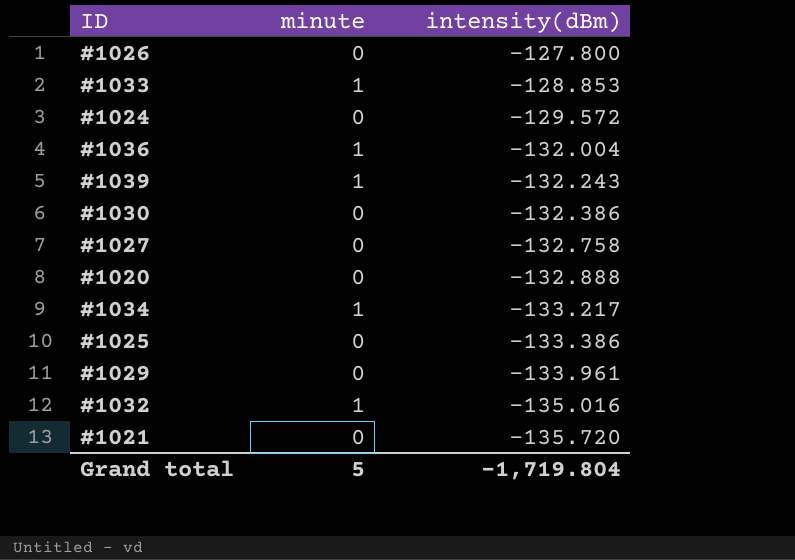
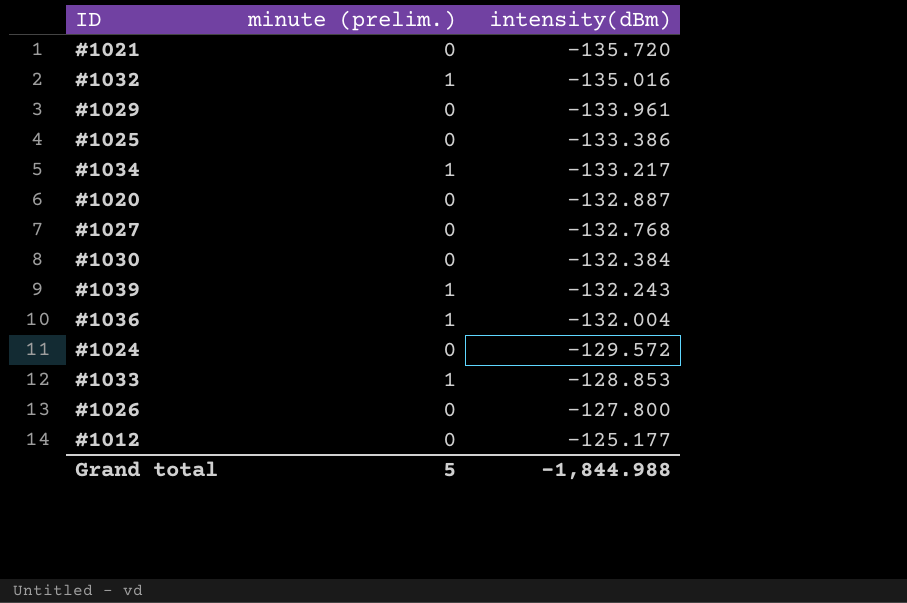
row order: intensity(dBm) descending -> intensity(dBm) ascending
column name: minute -> minute (prelim.)
#1020 | intensity(dBm): -132.888 -> -132.887
#1027 | intensity(dBm): -132.758 -> -132.768
#1030 | intensity(dBm): -132.386 -> -132.384
row #1012: none -> 0 | -125.177
Grand total | intensity(dBm): -1,719.804 -> -1,844.988

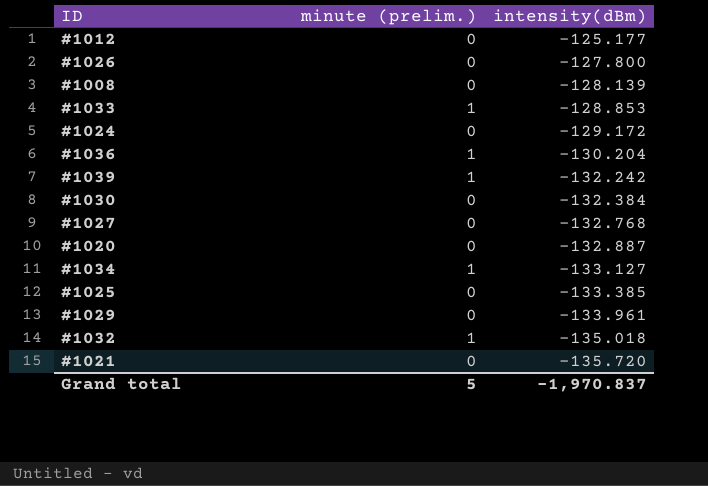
row order: intensity(dBm) ascending -> intensity(dBm) descending
row #1008: none -> 0 | -128.139
#1024 | intensity(dBm): -129.572 -> -129.172
#1036 | intensity(dBm): -132.004 -> -130.204
#1039 | intensity(dBm): -132.243 -> -132.242
#1034 | intensity(dBm): -133.217 -> -133.127
#1025 | intensity(dBm): -133.386 -> -133.385
#1032 | intensity(dBm): -135.016 -> -135.018
Grand total | intensity(dBm): -1,844.988 -> -1,970.837

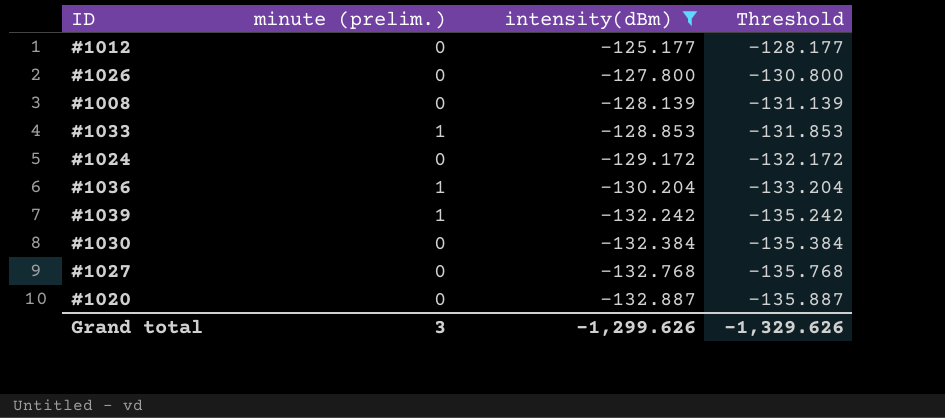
filter: none -> intensity(dBm) >= -132.887
column Threshold | formula: none -> [intensity(dBm)] - 3
Grand total | minute (prelim.): 5 -> 3
Grand total | intensity(dBm): -1,970.837 -> -1,299.626

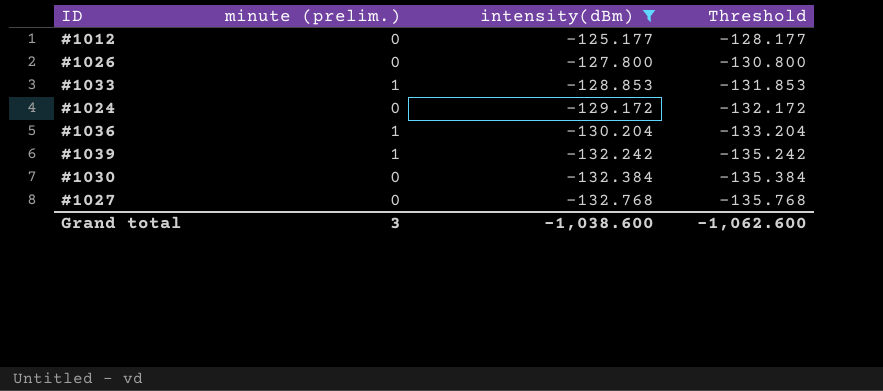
row #1008: 0 | -128.139 | -131.139 -> none
row #1020: 0 | -132.887 | -135.887 -> none
Grand total | intensity(dBm): -1,299.626 -> -1,038.600
Grand total | Threshold: -1,329.626 -> -1,062.600

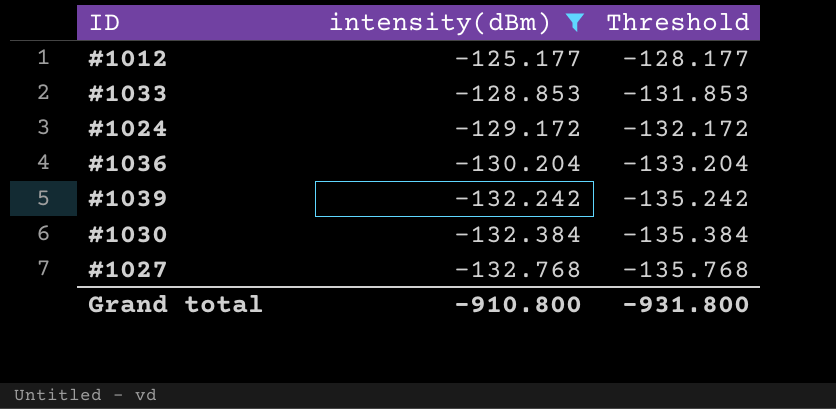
column minute (prelim.) | position: 2 -> none
row #1026: 0 | -127.800 | -130.800 -> none
Grand total | intensity(dBm): -1,038.600 -> -910.800
Grand total | Threshold: -1,062.600 -> -931.800

